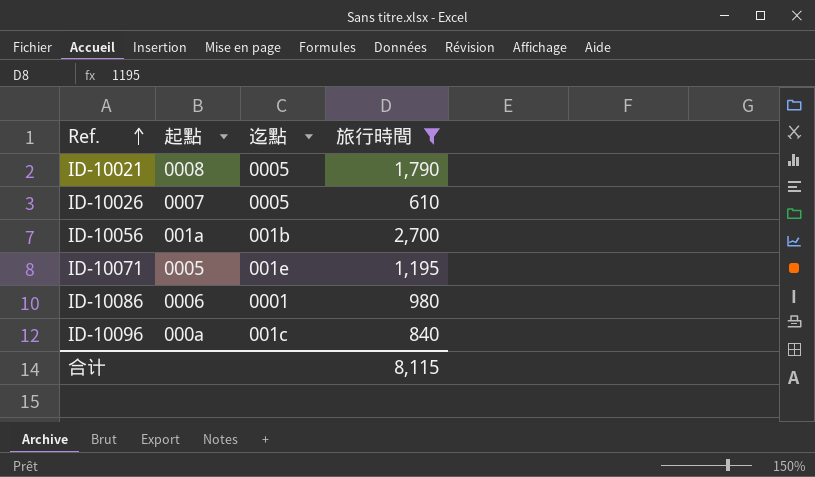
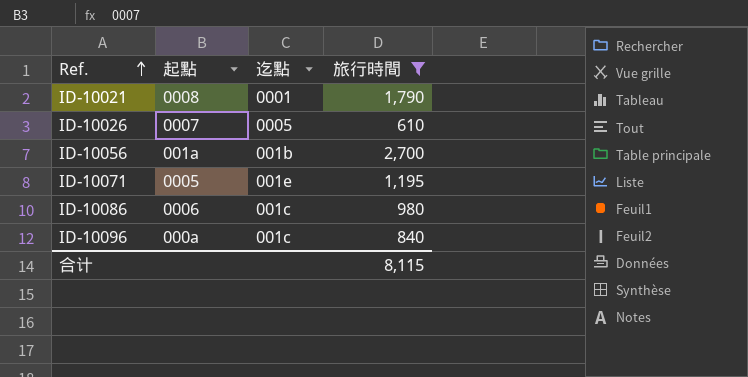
ID-10021 | 迄點: 0005 -> 0001
ID-10086 | 迄點: 0001 -> 001c

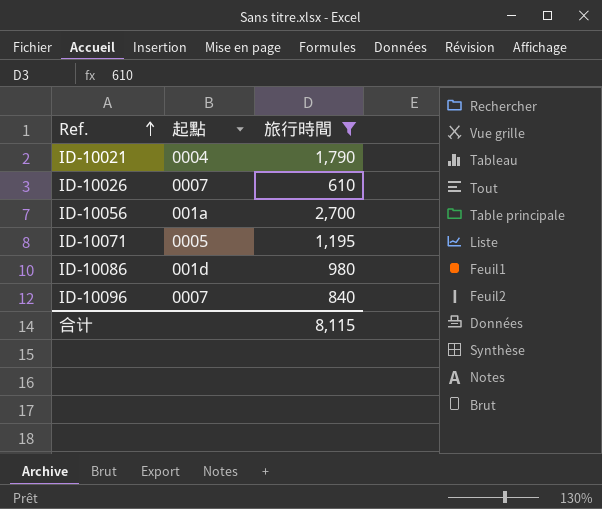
column 迄點 | position: 3 -> none
ID-10021 | 起點: 0008 -> 0004
ID-10086 | 起點: 0006 -> 001d
ID-10096 | 起點: 000a -> 0007

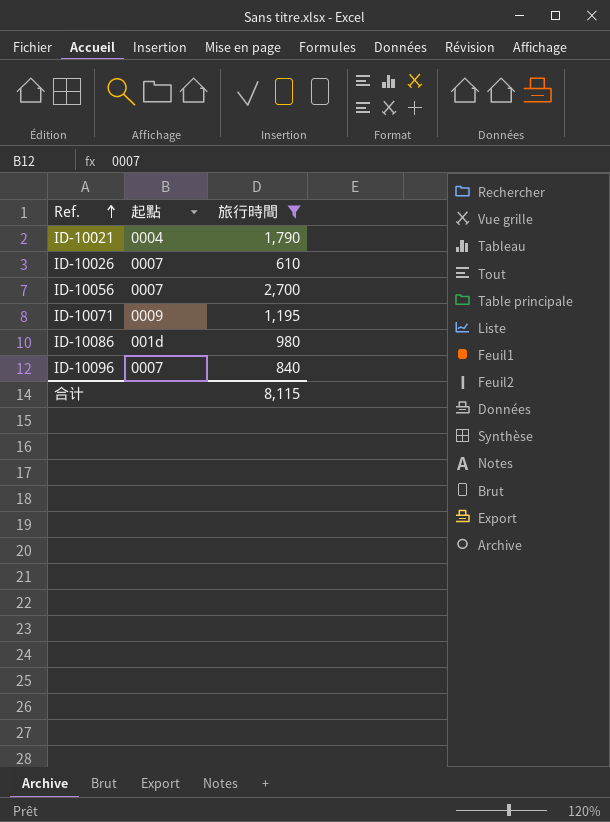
ID-10056 | 起點: 001a -> 0007
ID-10071 | 起點: 0005 -> 0009

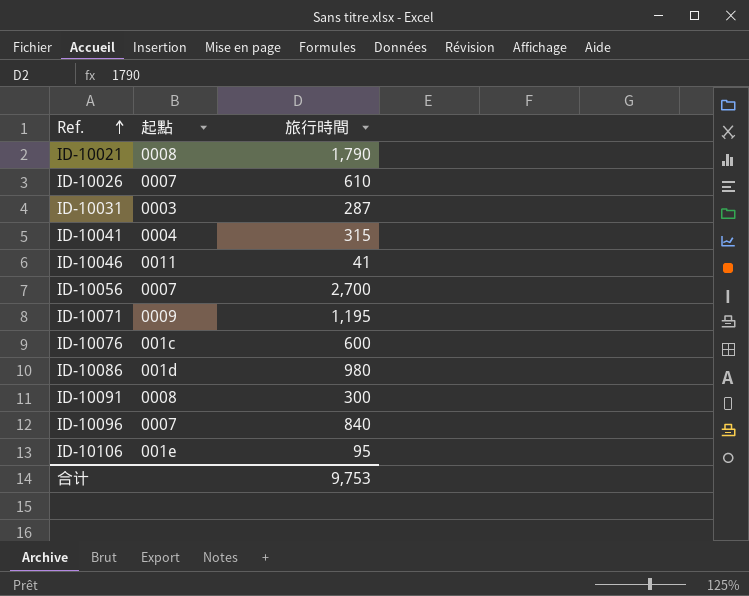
filter: 旅行時間 >= 610 -> none
ID-10021 | 起點: 0004 -> 0008
合计 | 旅行時間: 8,115 -> 9,753

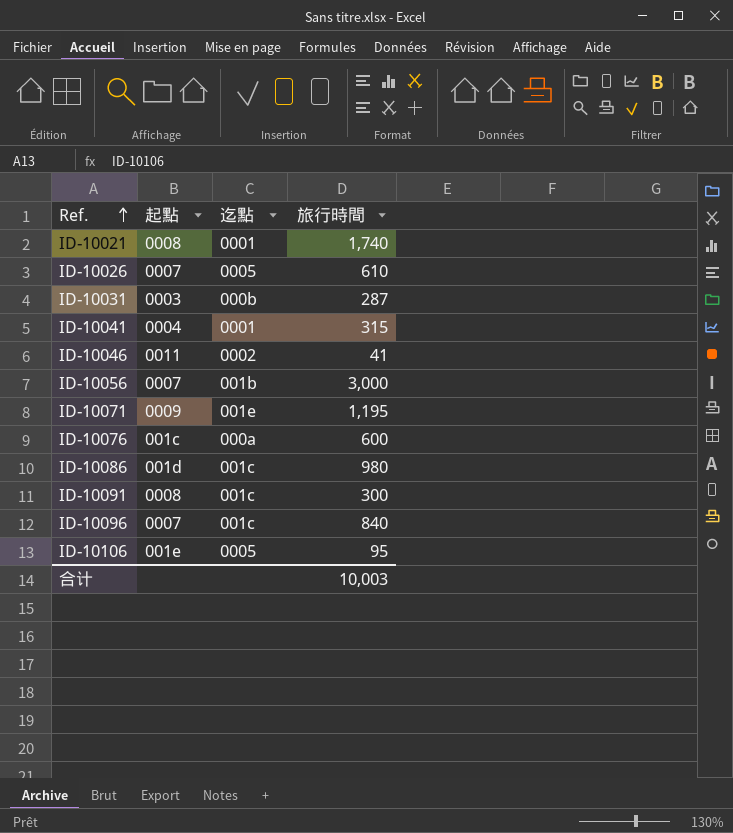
column 迄點 | position: none -> 3
ID-10021 | 旅行時間: 1,790 -> 1,740
ID-10056 | 旅行時間: 2,700 -> 3,000
合计 | 旅行時間: 9,753 -> 10,003

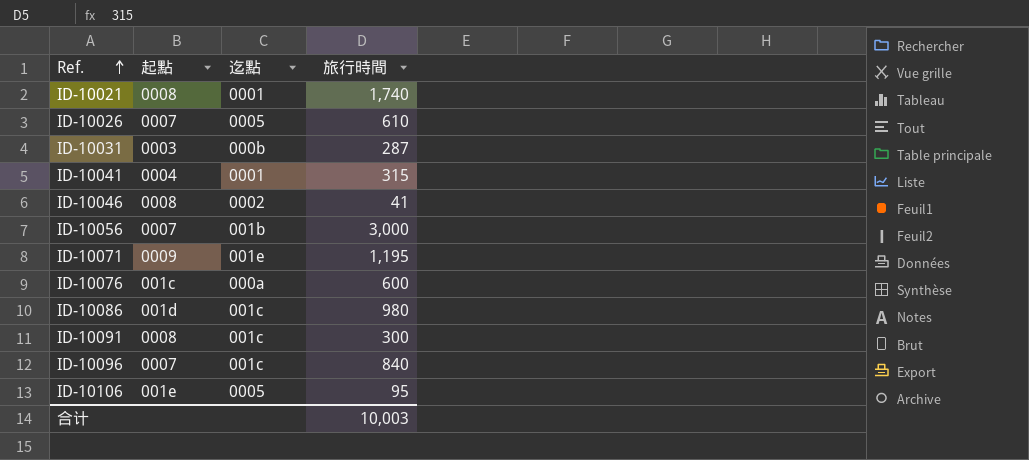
ID-10046 | 起點: 0011 -> 0008

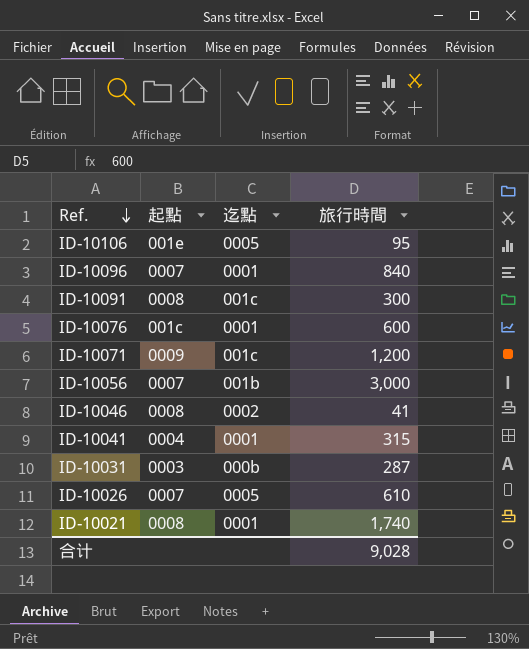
row order: Ref. ascending -> Ref. descending
row ID-10086: 001d | 001c | 980 -> none
ID-10096 | 迄點: 001c -> 0001
ID-10076 | 迄點: 000a -> 0001
ID-10071 | 迄點: 001e -> 001c
ID-10071 | 旅行時間: 1,195 -> 1,200
合计 | 旅行時間: 10,003 -> 9,028

